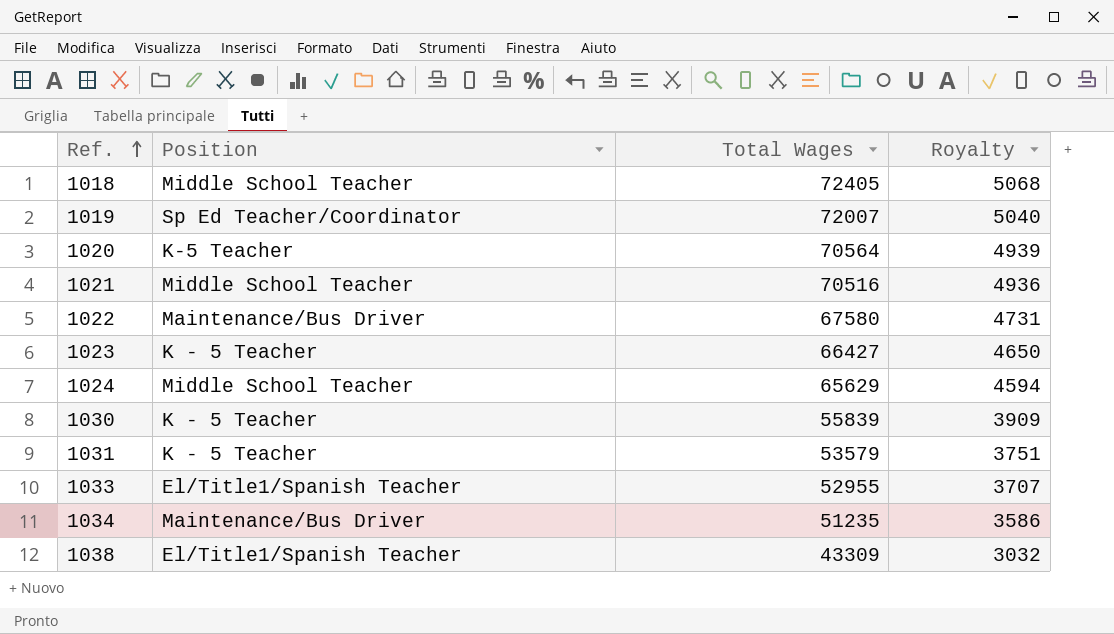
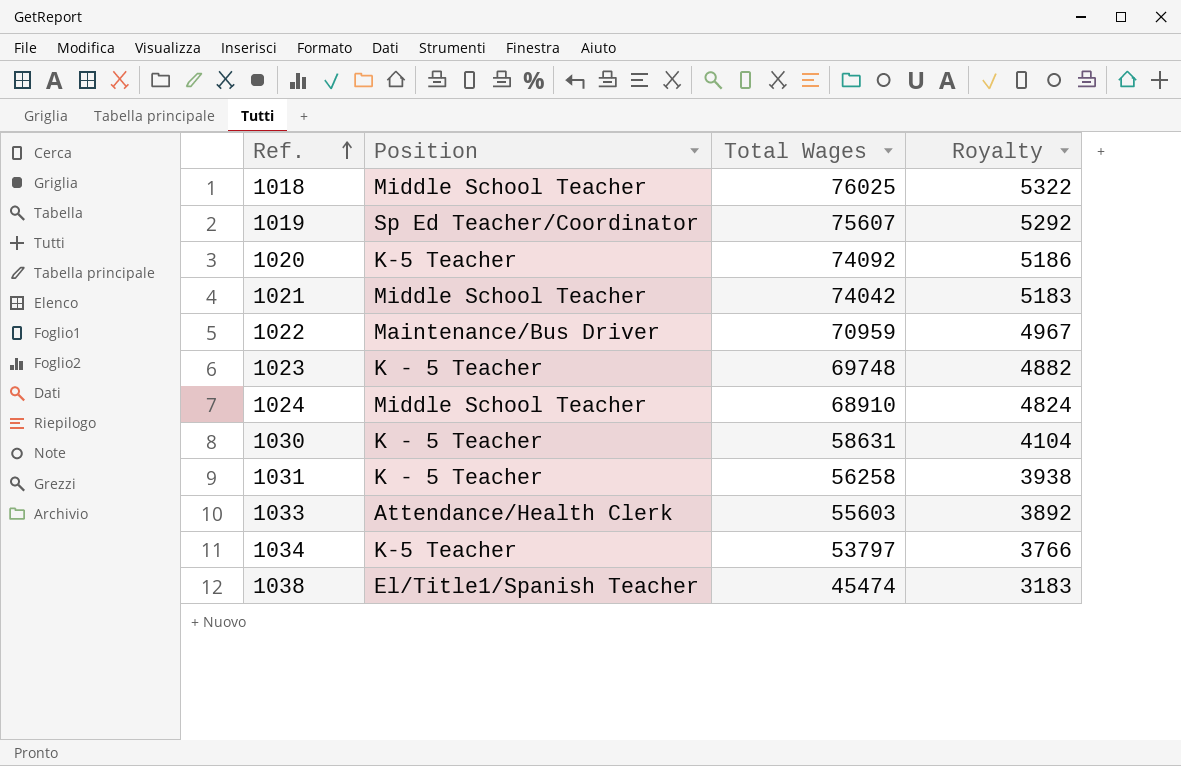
1018 | Total Wages: 72405 -> 76025
1018 | Royalty: 5068 -> 5322
1019 | Total Wages: 72007 -> 75607
1019 | Royalty: 5040 -> 5292
1020 | Total Wages: 70564 -> 74092
1020 | Royalty: 4939 -> 5186
1021 | Total Wages: 70516 -> 74042
1021 | Royalty: 4936 -> 5183
1022 | Total Wages: 67580 -> 70959
1022 | Royalty: 4731 -> 4967
1023 | Total Wages: 66427 -> 69748
1023 | Royalty: 4650 -> 4882
1024 | Total Wages: 65629 -> 68910
1024 | Royalty: 4594 -> 4824
1030 | Total Wages: 55839 -> 58631
1030 | Royalty: 3909 -> 4104
1031 | Total Wages: 53579 -> 56258
1031 | Royalty: 3751 -> 3938
1033 | Position: El/Title1/Spanish Teacher -> Attendance/Health Clerk
1033 | Total Wages: 52955 -> 55603
1033 | Royalty: 3707 -> 3892
1034 | Position: Maintenance/Bus Driver -> K-5 Teacher
1034 | Total Wages: 51235 -> 53797
1034 | Royalty: 3586 -> 3766
1038 | Total Wages: 43309 -> 45474
1038 | Royalty: 3032 -> 3183

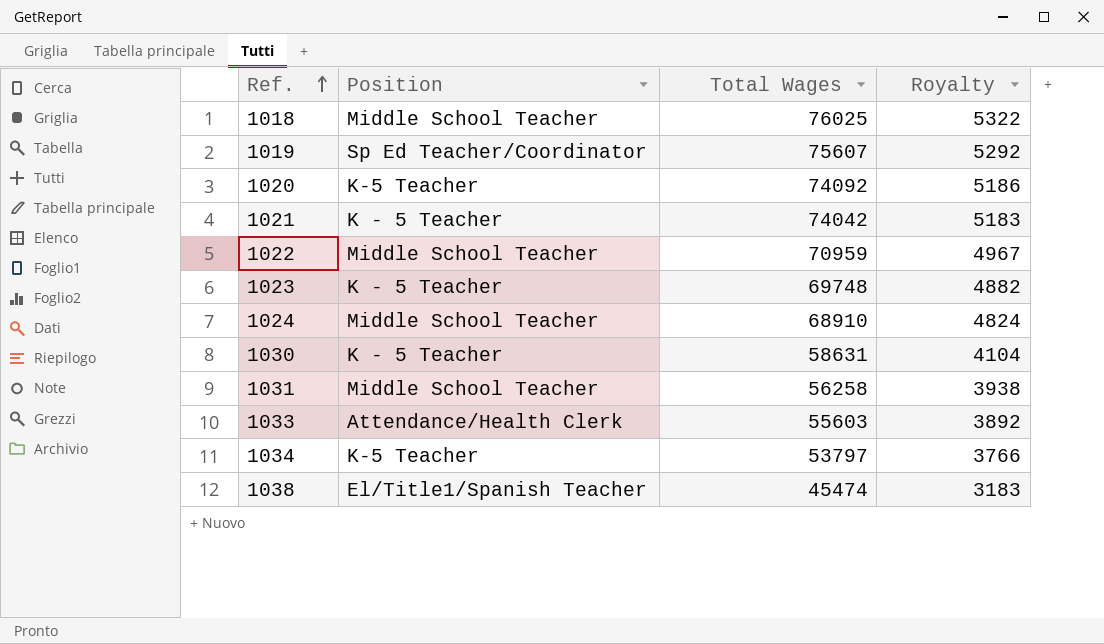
1021 | Position: Middle School Teacher -> K - 5 Teacher
1022 | Position: Maintenance/Bus Driver -> Middle School Teacher
1031 | Position: K - 5 Teacher -> Middle School Teacher

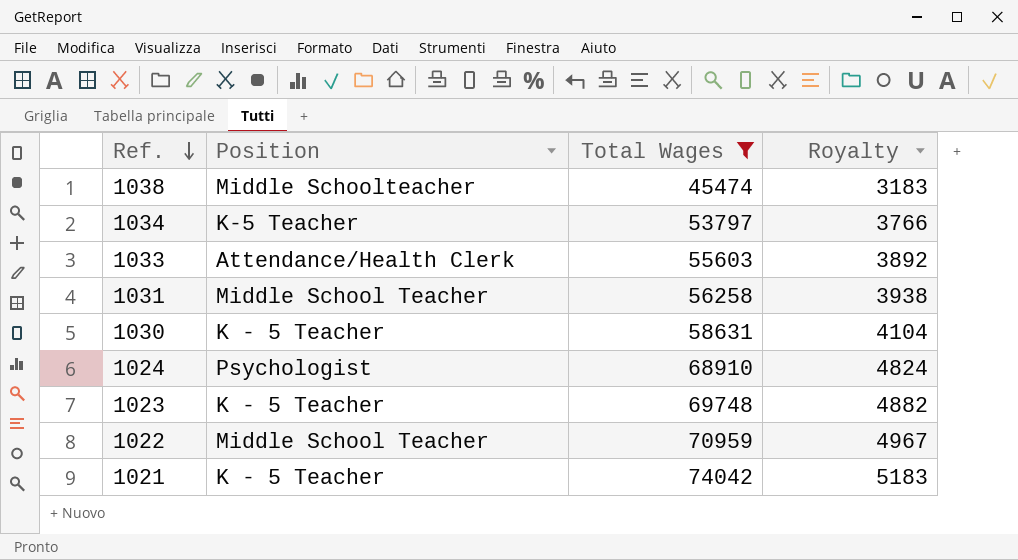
filter: none -> Total Wages <= 74042
row order: Ref. ascending -> Ref. descending
1038 | Position: El/Title1/Spanish Teacher -> Middle Schoolteacher
1024 | Position: Middle School Teacher -> Psychologist

